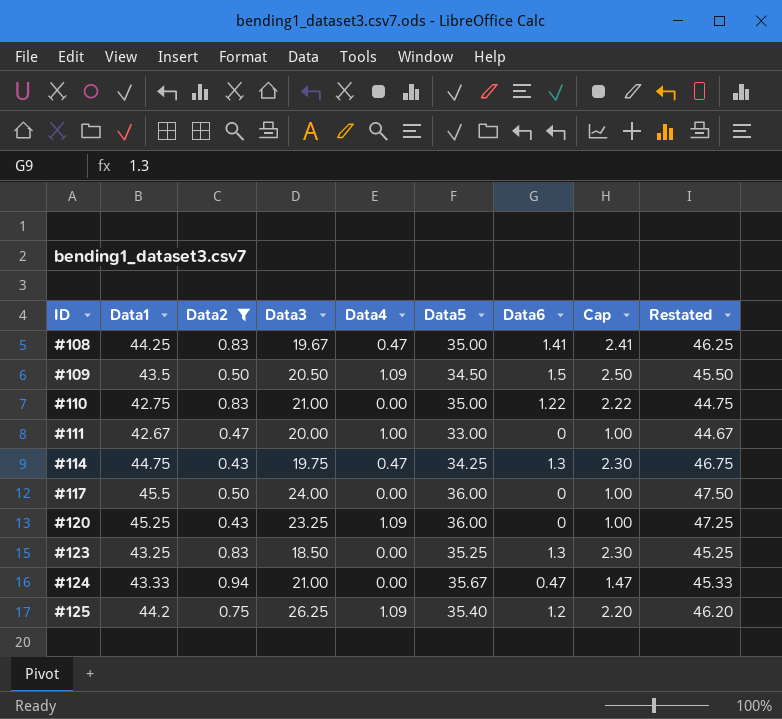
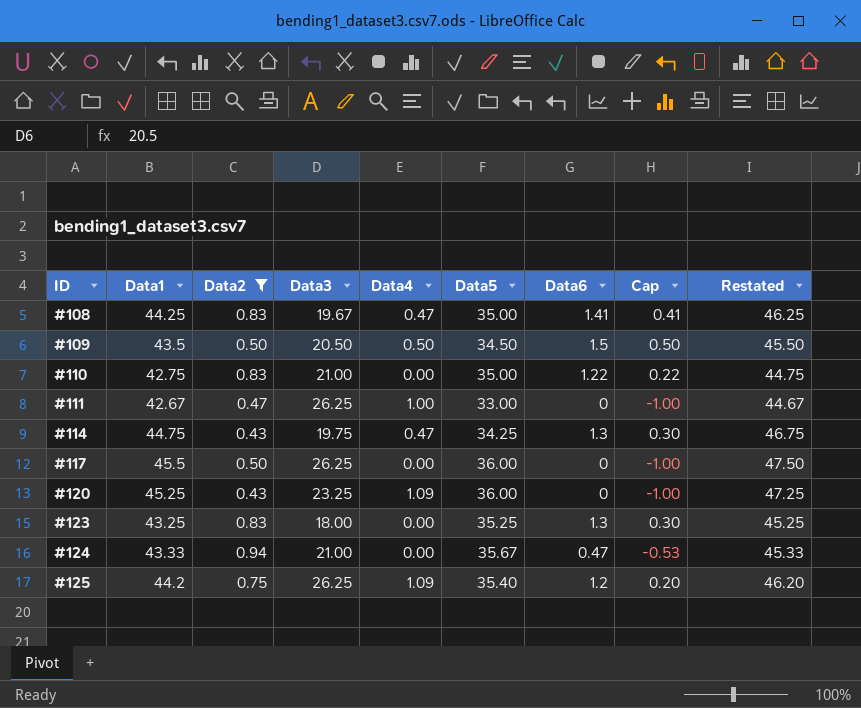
column Cap | formula: [Data6] + 1 -> [Data6] - 1
#109 | Data4: 1.09 -> 0.50
#111 | Data3: 20.00 -> 26.25
#117 | Data3: 24.00 -> 26.25
#123 | Data3: 18.50 -> 18.00

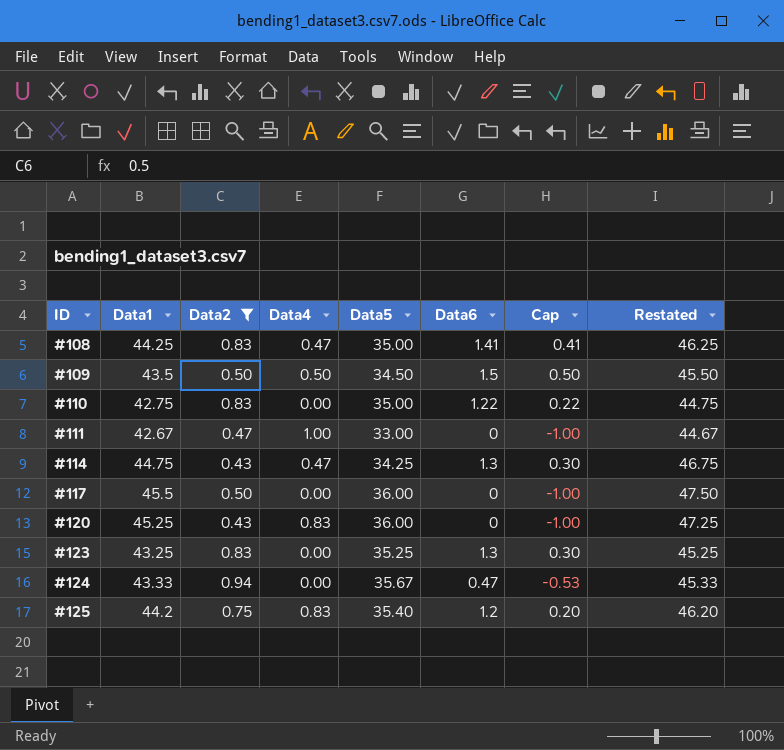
column Data3 | position: 4 -> none
#120 | Data4: 1.09 -> 0.83
#125 | Data4: 1.09 -> 0.83

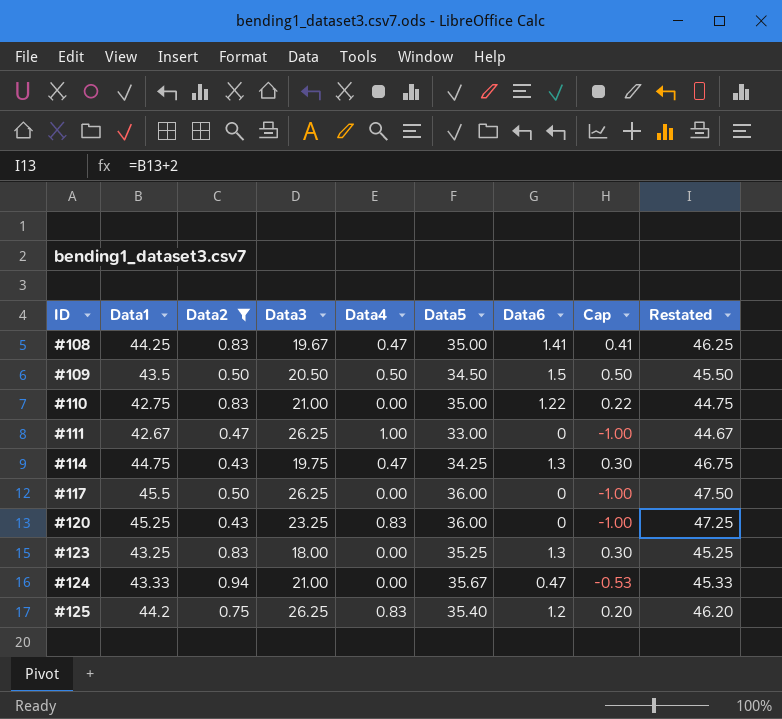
column Data3 | position: none -> 4

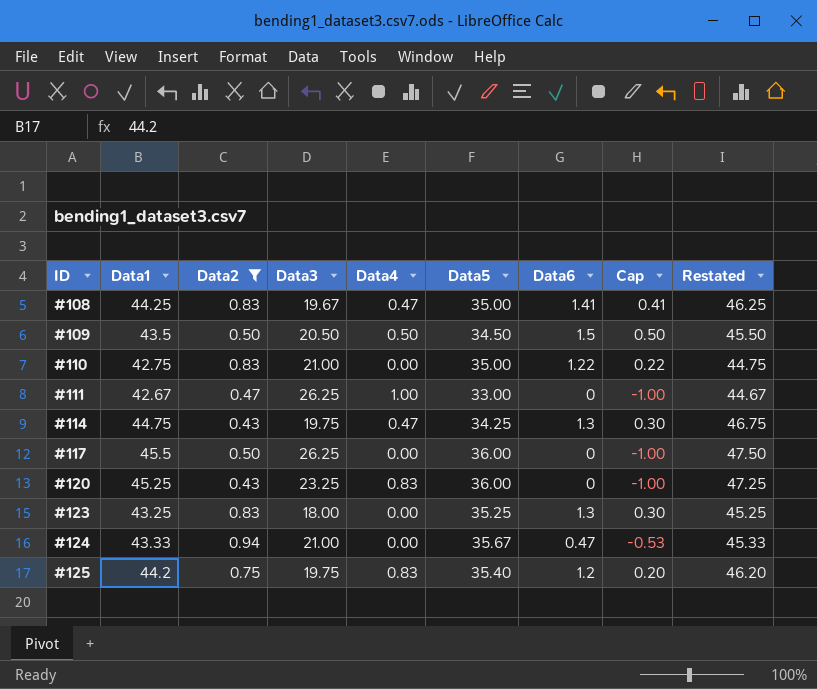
#125 | Data3: 26.25 -> 19.75

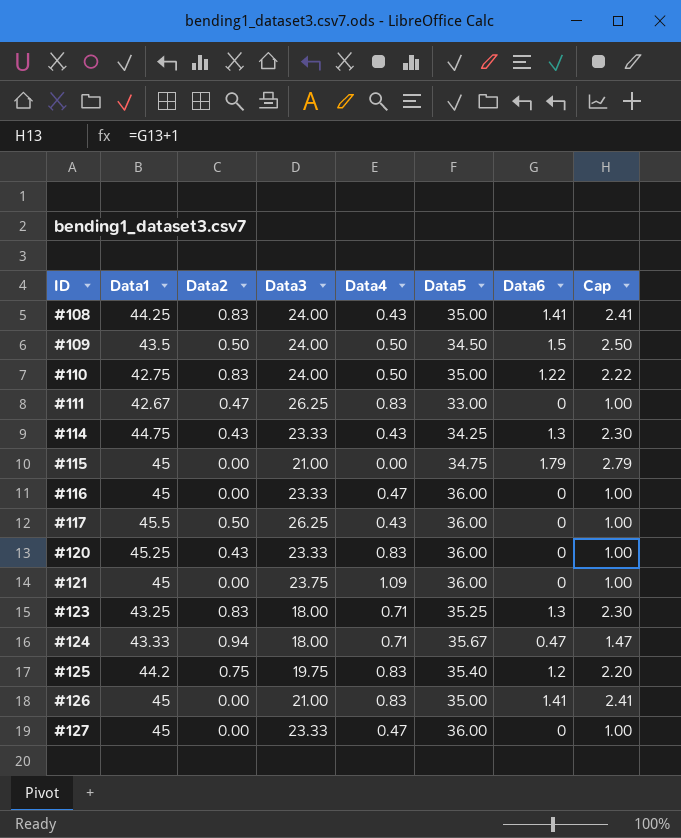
filter: Data2 != 0.00 -> none
column Restated | formula: [Data1] + 2 -> none
column Cap | formula: [Data6] - 1 -> [Data6] + 1
#108 | Data3: 19.67 -> 24.00
#108 | Data4: 0.47 -> 0.43
#109 | Data3: 20.50 -> 24.00
#110 | Data3: 21.00 -> 24.00
#110 | Data4: 0.00 -> 0.50
#111 | Data4: 1.00 -> 0.83
#114 | Data3: 19.75 -> 23.33
#114 | Data4: 0.47 -> 0.43
#117 | Data4: 0.00 -> 0.43
#120 | Data3: 23.25 -> 23.33
#123 | Data4: 0.00 -> 0.71
#124 | Data3: 21.00 -> 18.00
#124 | Data4: 0.00 -> 0.71

